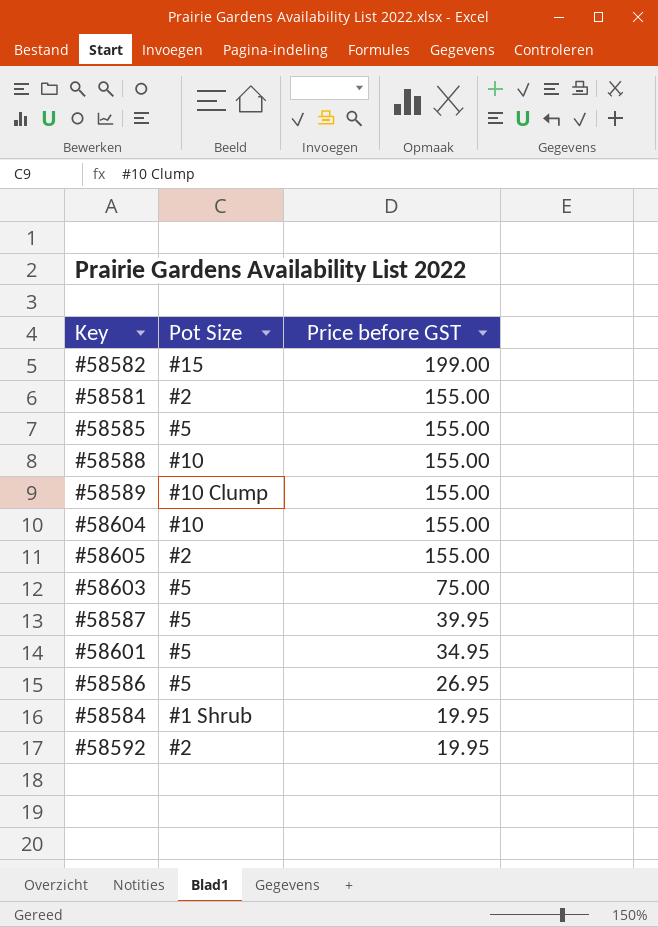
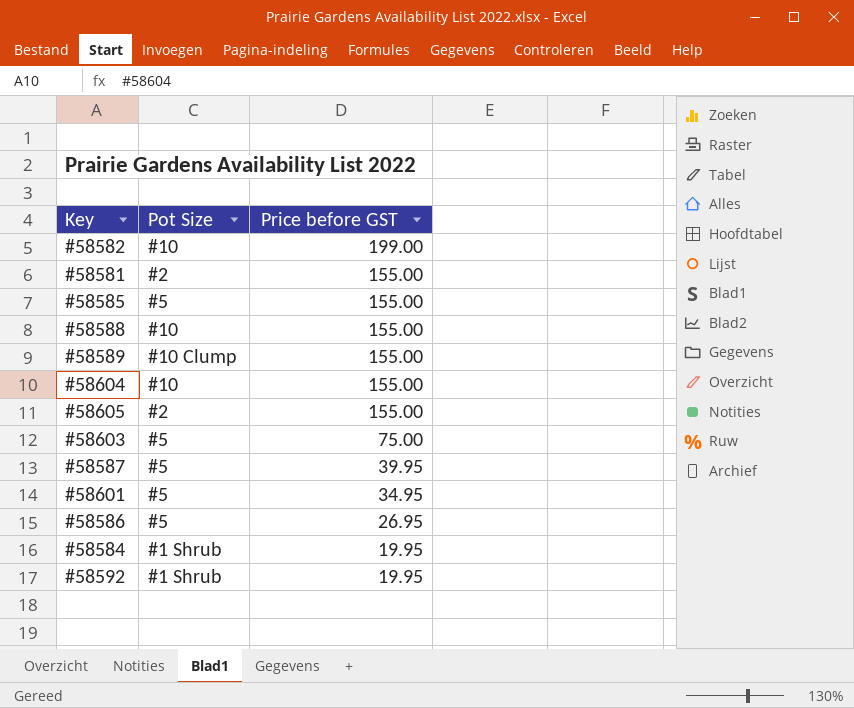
#58582 | Pot Size: #15 -> #10
#58592 | Pot Size: #2 -> #1 Shrub

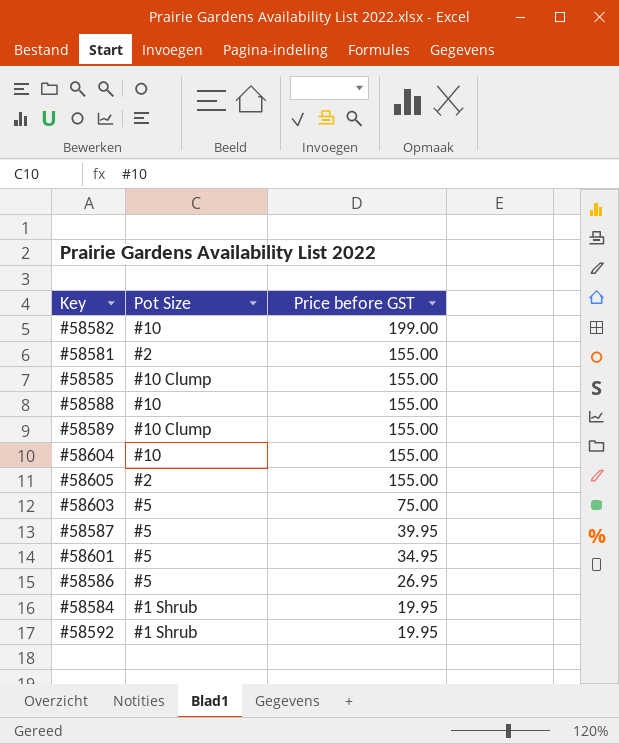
#58585 | Pot Size: #5 -> #10 Clump

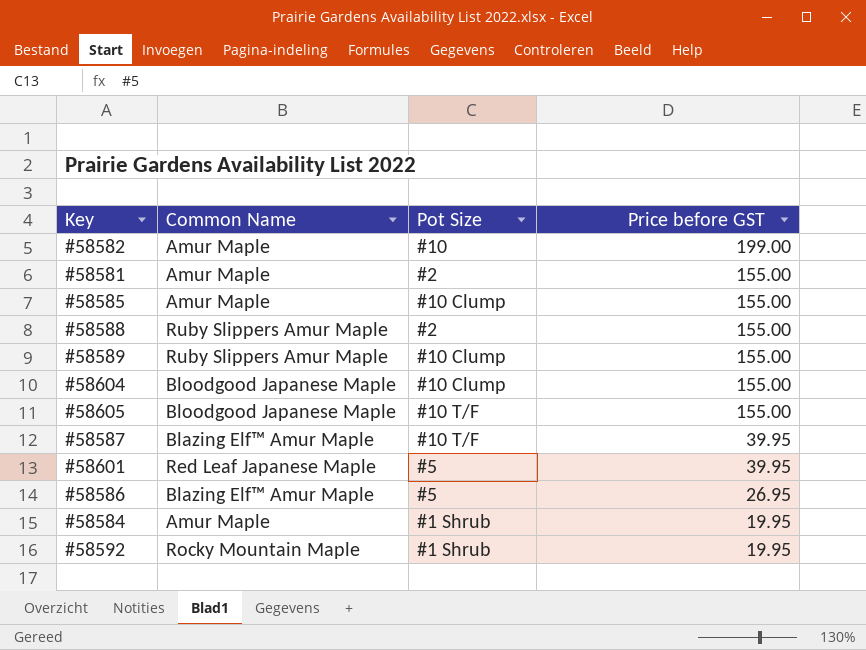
column Common Name | position: none -> 2
row #58603: #5 | 75.00 -> none
#58588 | Pot Size: #10 -> #2
#58604 | Pot Size: #10 -> #10 Clump
#58605 | Pot Size: #2 -> #10 T/F
#58587 | Pot Size: #5 -> #10 T/F
#58601 | Price before GST: 34.95 -> 39.95

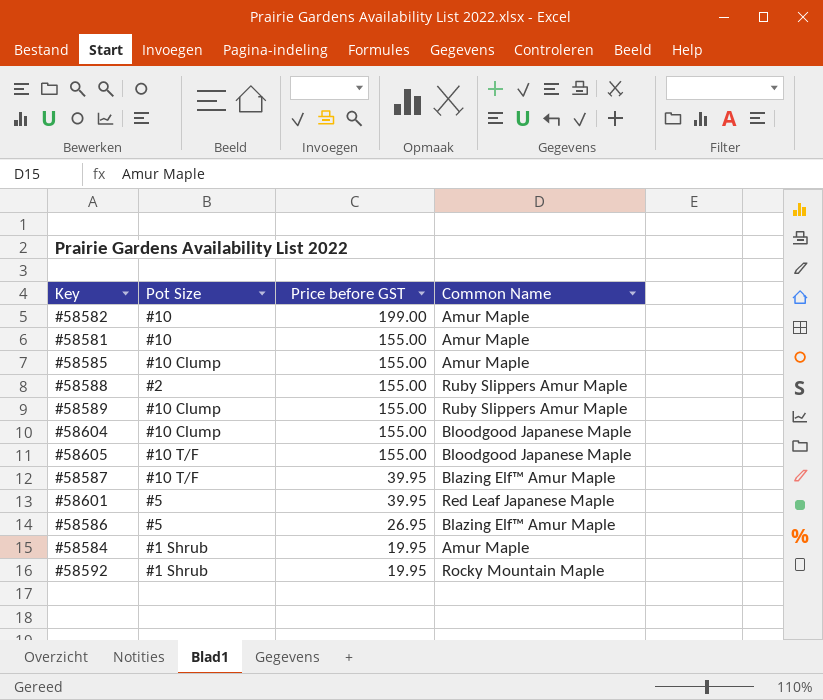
column Common Name | position: 2 -> 4
#58581 | Pot Size: #2 -> #10

